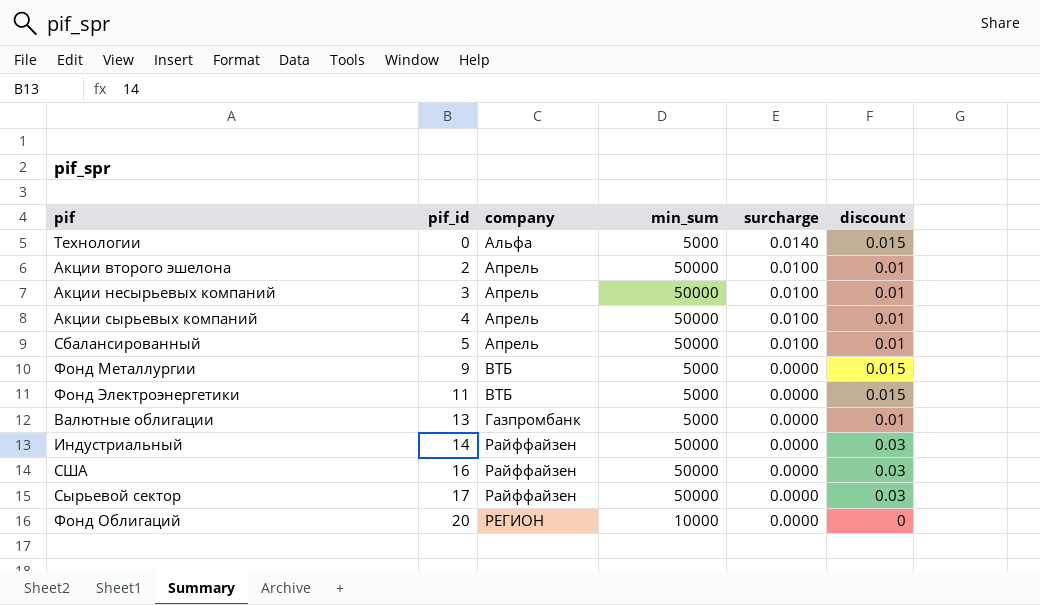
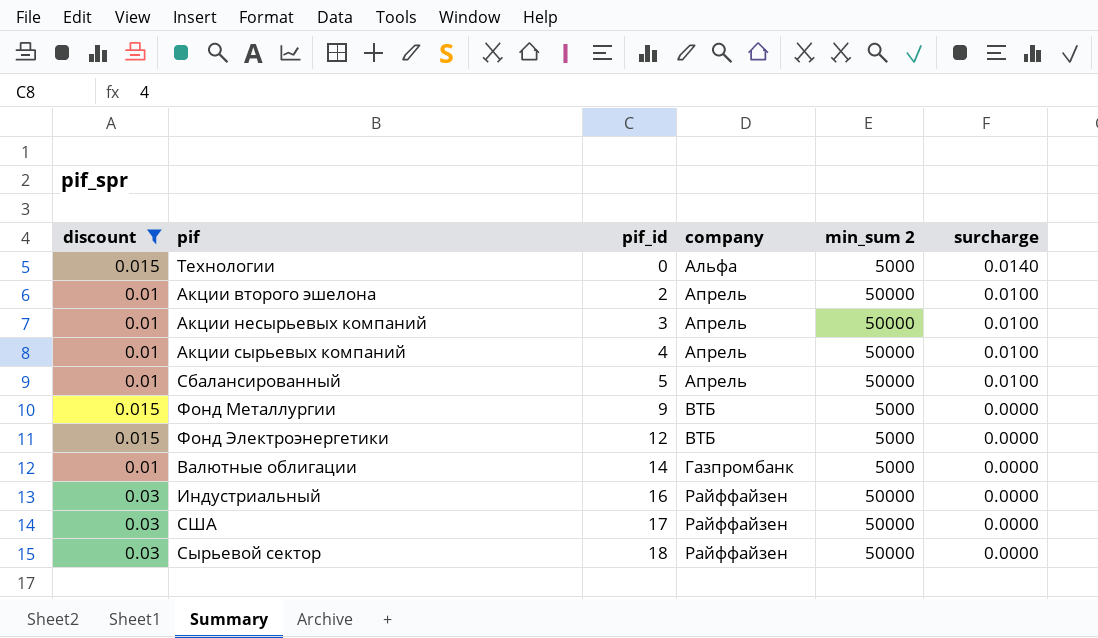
filter: none -> discount != 0
column discount | position: 6 -> 1
column name: min_sum -> min_sum 2
Фонд Электроэнергетики | pif_id: 11 -> 12
Валютные облигации | pif_id: 13 -> 14
Индустриальный | pif_id: 14 -> 16
США | pif_id: 16 -> 17
Сырьевой сектор | pif_id: 17 -> 18

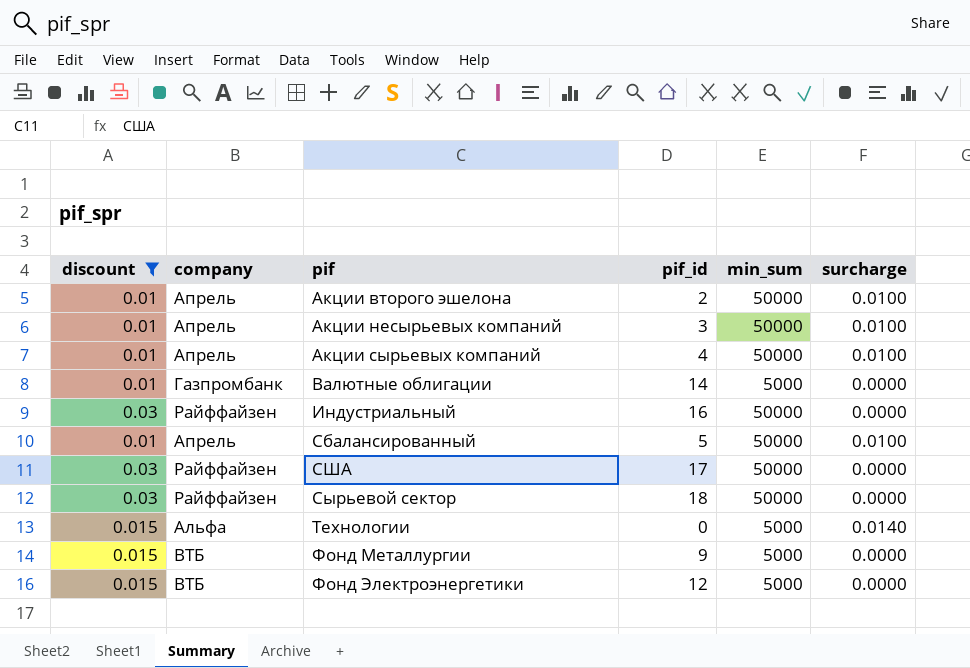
row order: pif_id ascending -> pif ascending
column company | position: 4 -> 2
column name: min_sum 2 -> min_sum

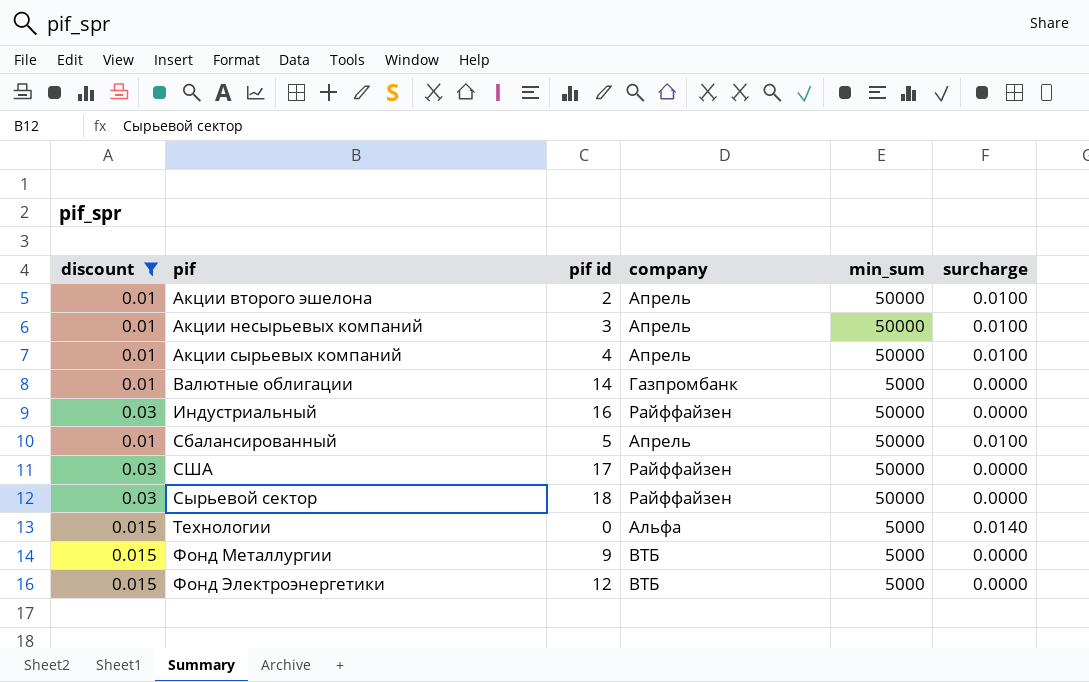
column name: pif_id -> pif id
column company | position: 2 -> 4

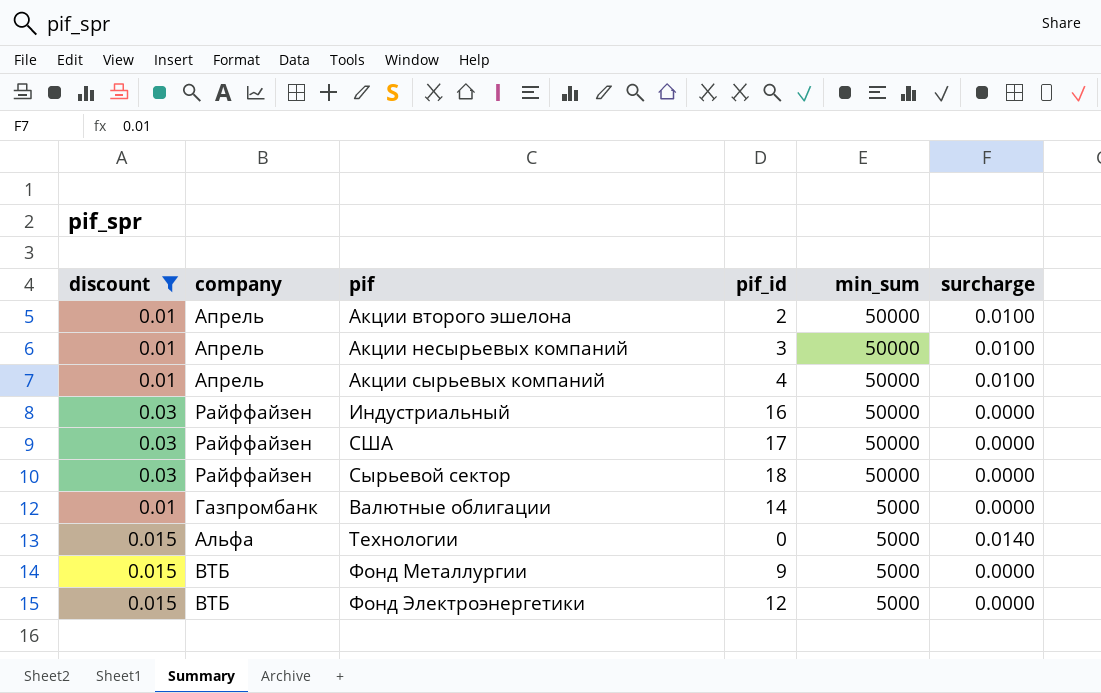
row order: pif ascending -> min_sum descending
column company | position: 4 -> 2
column name: pif id -> pif_id
row Сбалансированный: 0.01 | 5 | Апрель | 50000 | 0.0100 -> none

